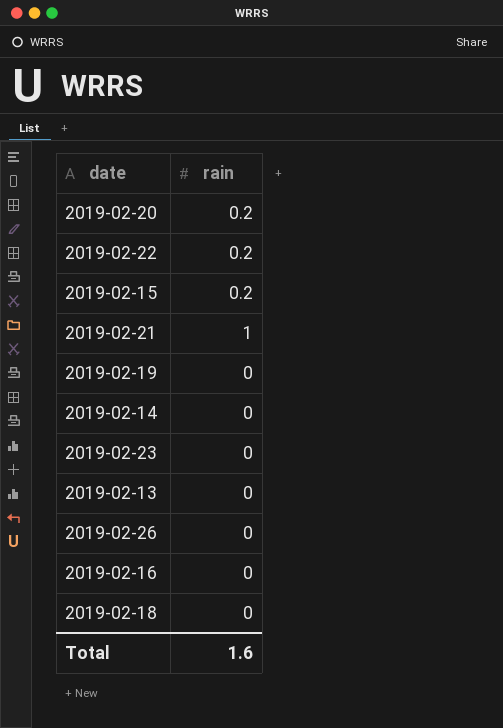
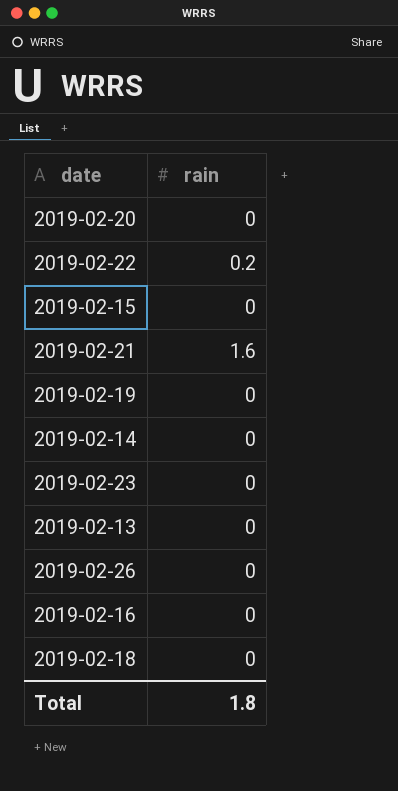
2019-02-20 | rain: 0.2 -> 0
2019-02-15 | rain: 0.2 -> 0
2019-02-21 | rain: 1 -> 1.6
Total | rain: 1.6 -> 1.8

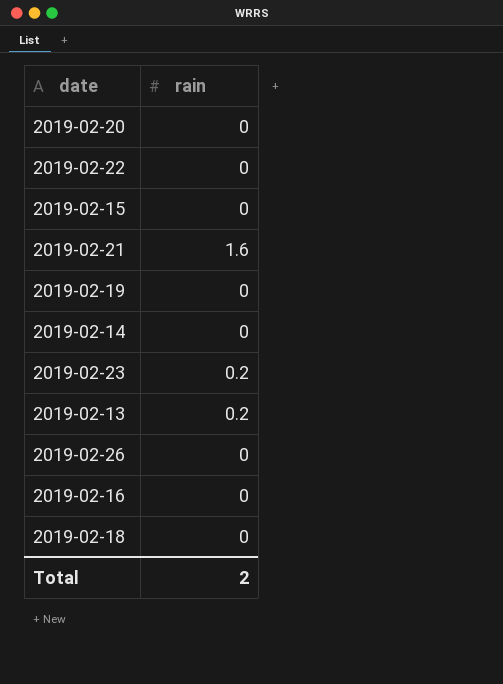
2019-02-22 | rain: 0.2 -> 0
2019-02-23 | rain: 0 -> 0.2
2019-02-13 | rain: 0 -> 0.2
Total | rain: 1.8 -> 2

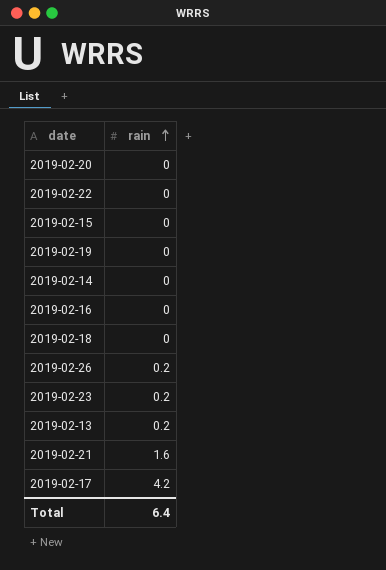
row order: none -> rain ascending
2019-02-26 | rain: 0 -> 0.2
row 2019-02-17: none -> 4.2
Total | rain: 2 -> 6.4

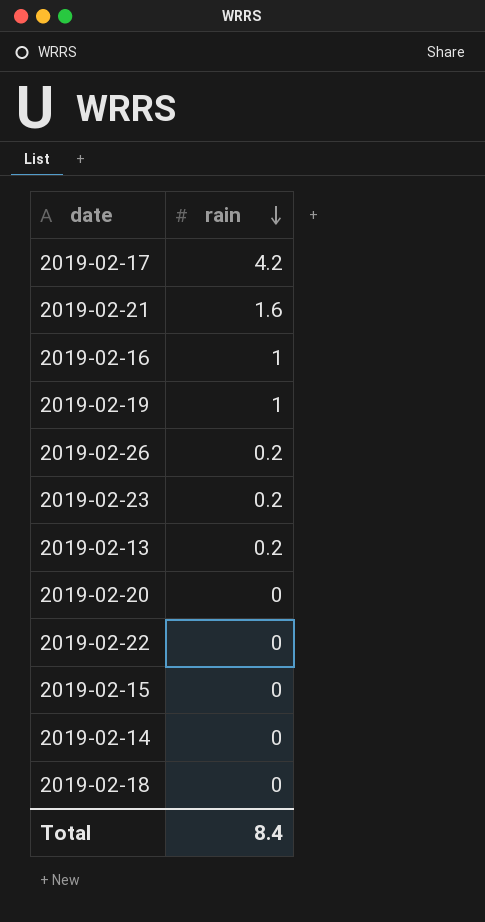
row order: rain ascending -> rain descending
2019-02-16 | rain: 0 -> 1
2019-02-19 | rain: 0 -> 1
Total | rain: 6.4 -> 8.4

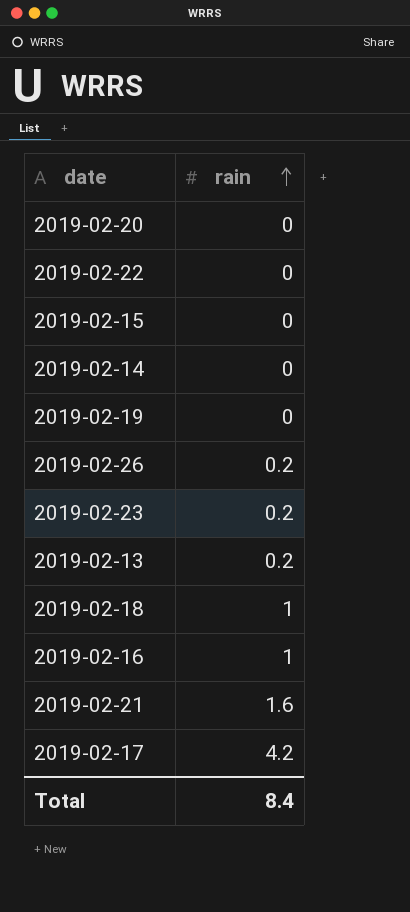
row order: rain descending -> rain ascending
2019-02-19 | rain: 1 -> 0
2019-02-18 | rain: 0 -> 1

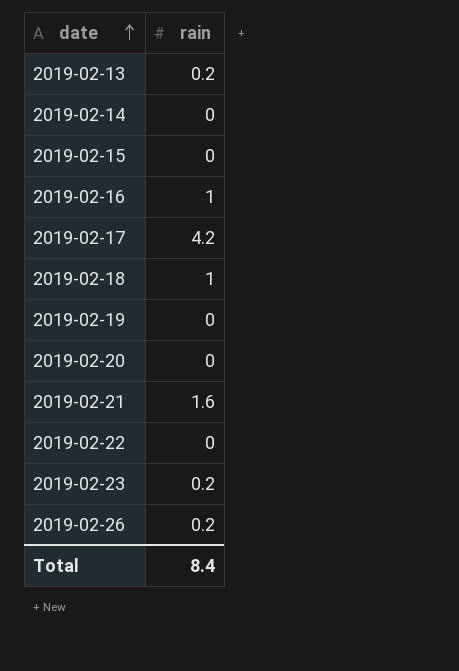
row order: rain ascending -> date ascending

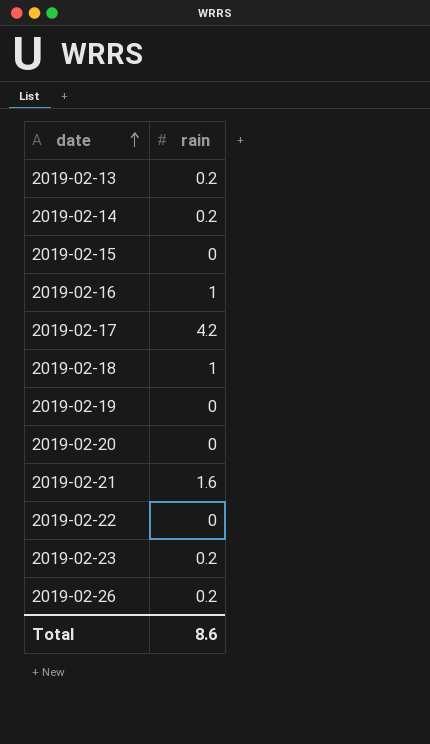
2019-02-14 | rain: 0 -> 0.2
Total | rain: 8.4 -> 8.6

